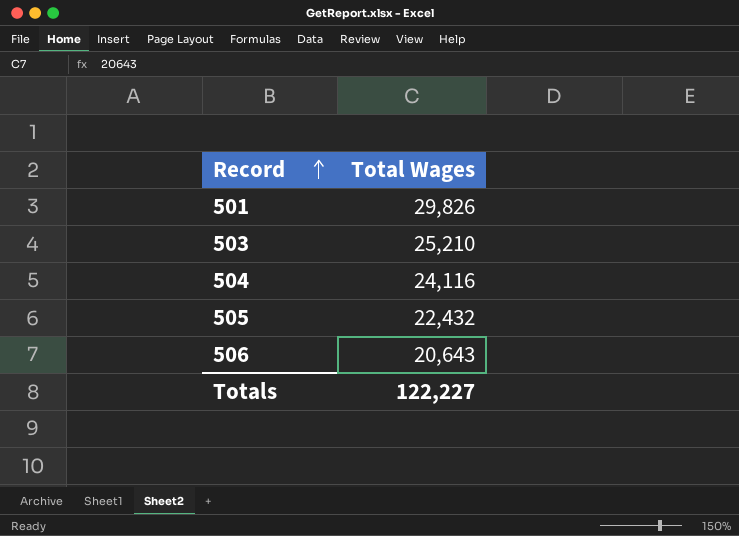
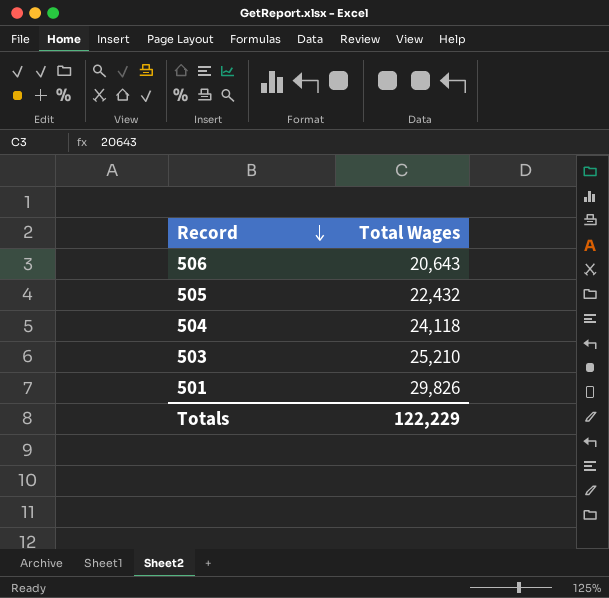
row order: Record ascending -> Record descending
504 | Total Wages: 24,116 -> 24,118
Totals | Total Wages: 122,227 -> 122,229

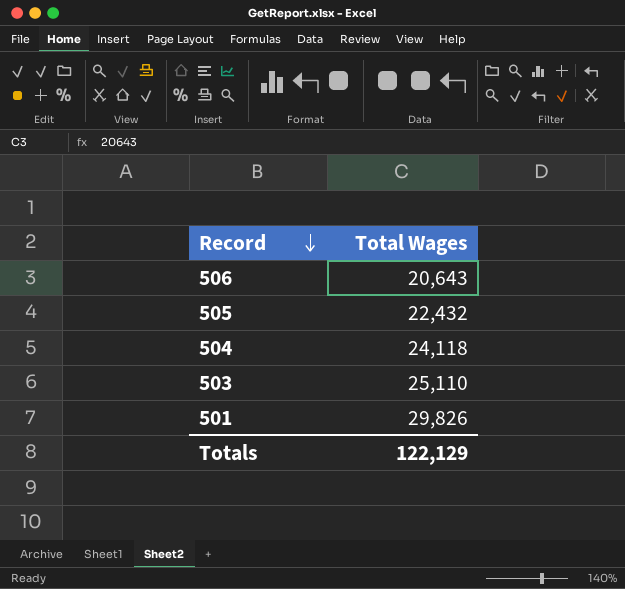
503 | Total Wages: 25,210 -> 25,110
Totals | Total Wages: 122,229 -> 122,129

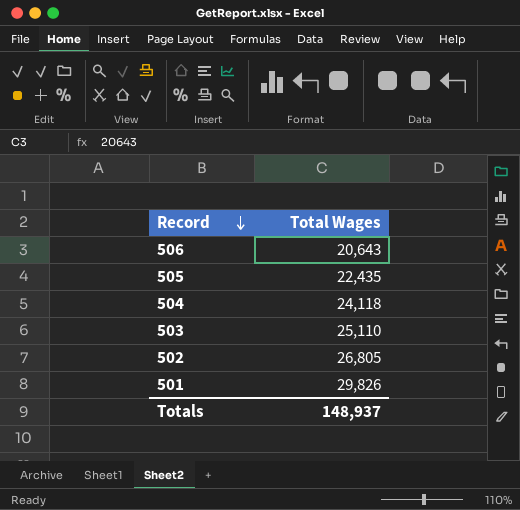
505 | Total Wages: 22,432 -> 22,435
row 502: none -> 26,805
Totals | Total Wages: 122,129 -> 148,937

